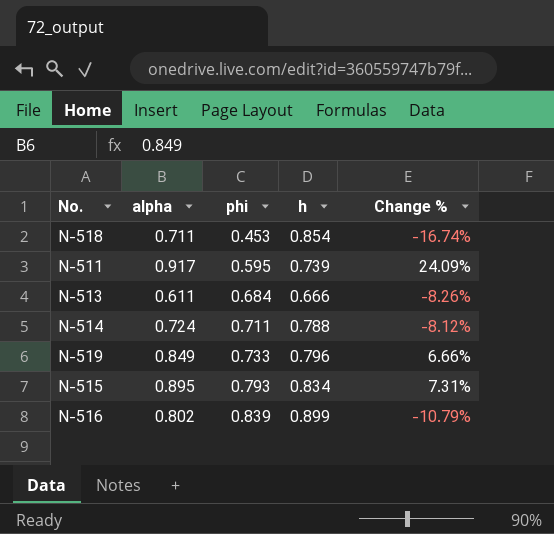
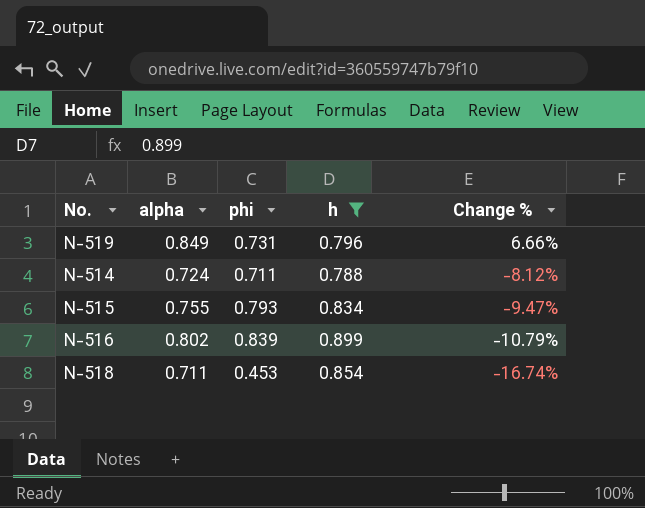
filter: none -> h >= 0.788
row order: phi ascending -> Change % descending
N-519 | phi: 0.733 -> 0.731
N-515 | alpha: 0.895 -> 0.755
N-515 | Change %: 7.31% -> -9.47%

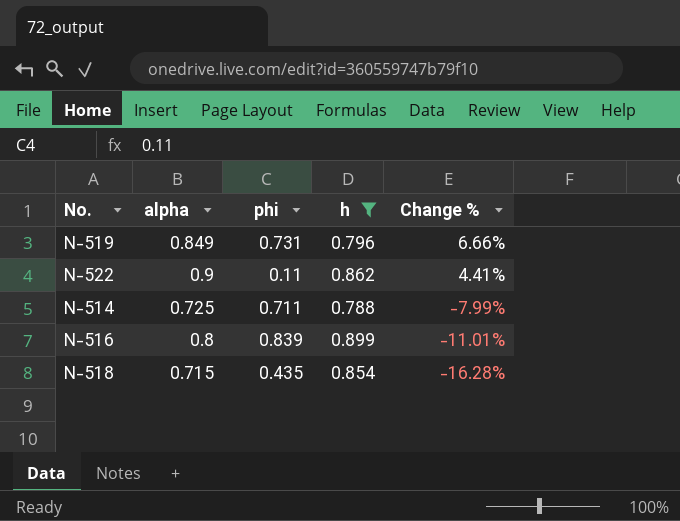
row N-515: 0.755 | 0.793 | 0.834 | -9.47% -> none
row N-522: none -> 0.9 | 0.11 | 0.862 | 4.41%
N-514 | alpha: 0.724 -> 0.725
N-514 | Change %: -8.12% -> -7.99%
N-516 | alpha: 0.802 -> 0.8
N-516 | Change %: -10.79% -> -11.01%
N-518 | alpha: 0.711 -> 0.715
N-518 | phi: 0.453 -> 0.435
N-518 | Change %: -16.74% -> -16.28%

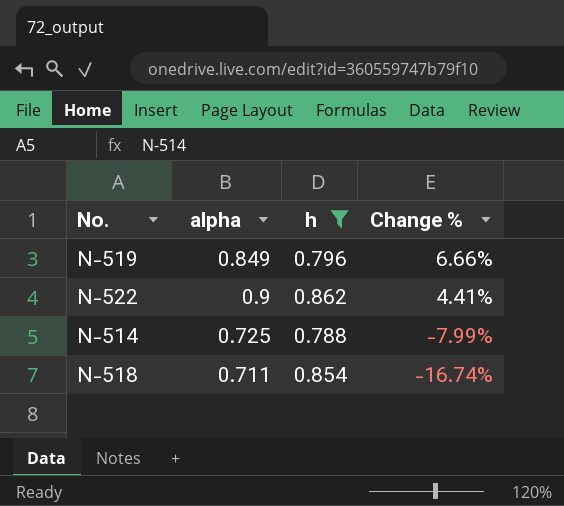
column phi | position: 3 -> none
row N-516: 0.8 | 0.839 | 0.899 | -11.01% -> none
N-518 | alpha: 0.715 -> 0.711
N-518 | Change %: -16.28% -> -16.74%

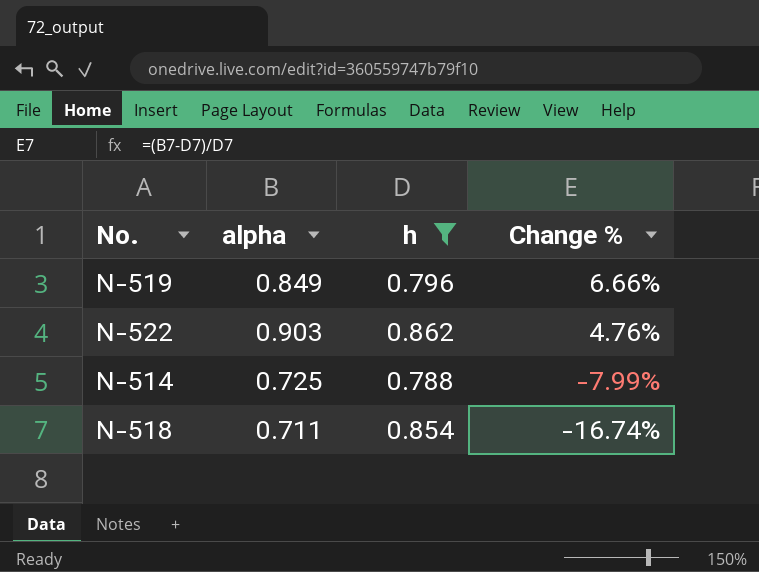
N-522 | alpha: 0.9 -> 0.903
N-522 | Change %: 4.41% -> 4.76%

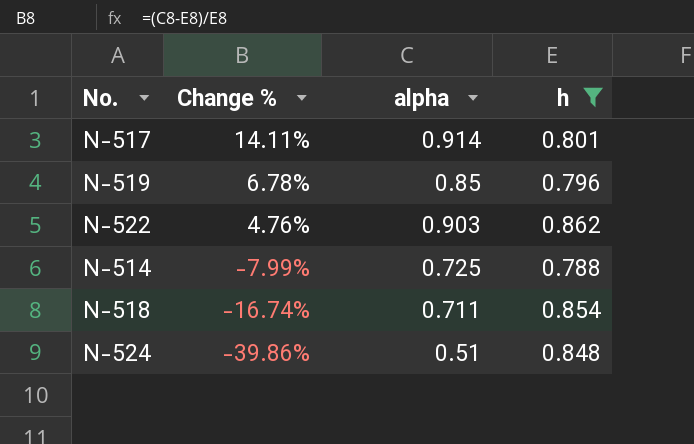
column Change % | position: 4 -> 2
row N-517: none -> 14.11% | 0.914 | 0.801
N-519 | Change %: 6.66% -> 6.78%
N-519 | alpha: 0.849 -> 0.85
row N-524: none -> -39.86% | 0.51 | 0.848

